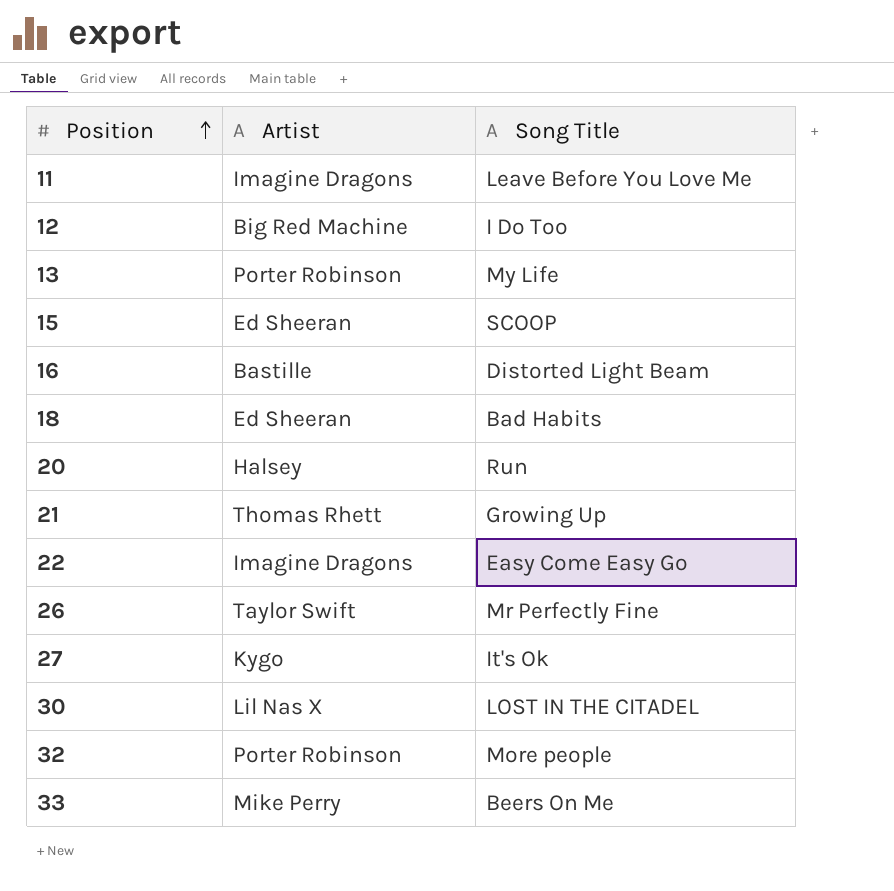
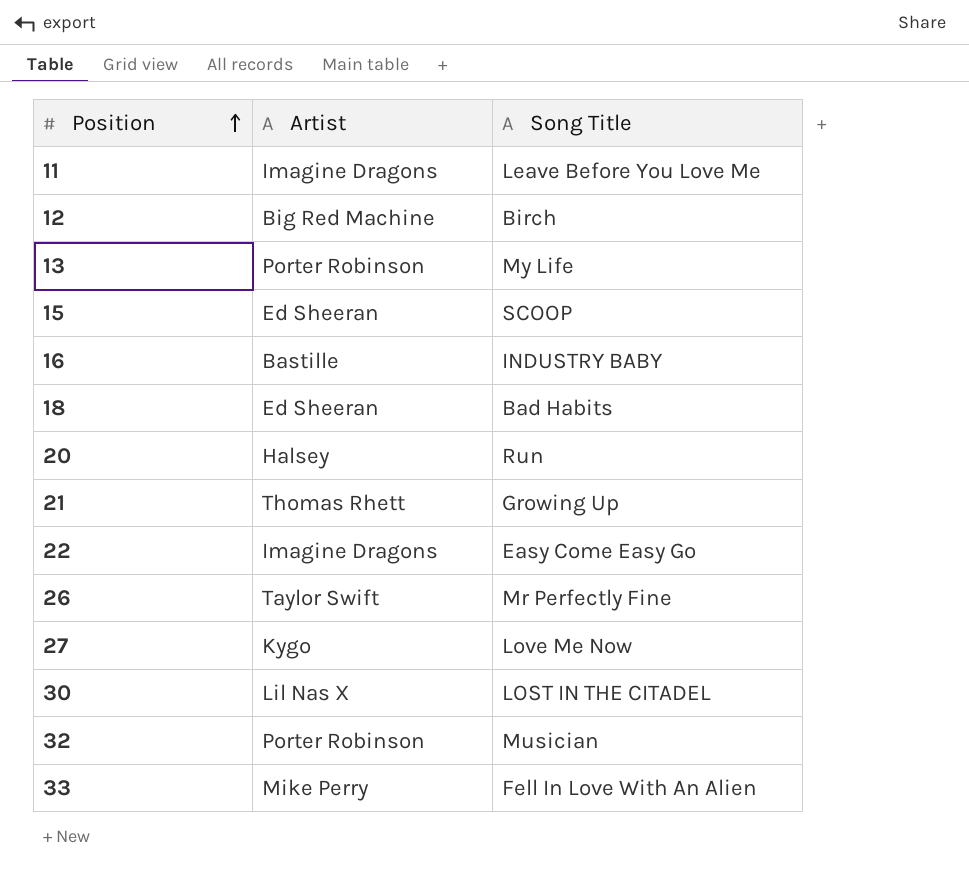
12 | Song Title: I Do Too -> Birch
16 | Song Title: Distorted Light Beam -> INDUSTRY BABY
27 | Song Title: It's Ok -> Love Me Now
32 | Song Title: More people -> Musician
33 | Song Title: Beers On Me -> Fell In Love With An Alien

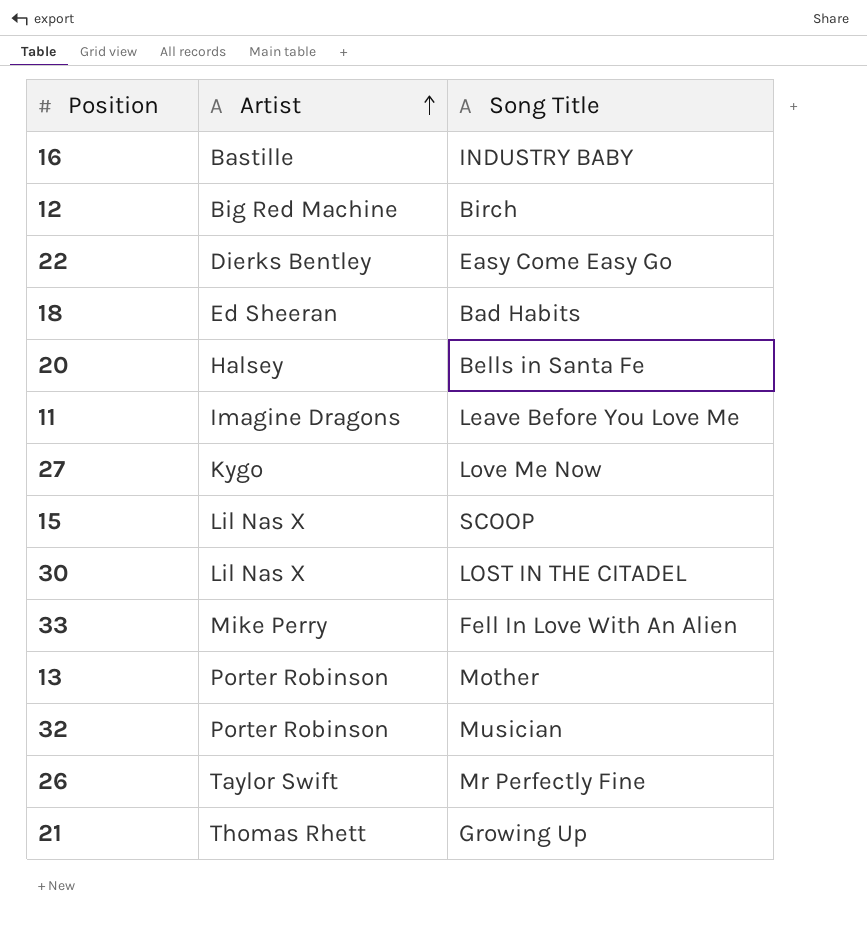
row order: Position ascending -> Artist ascending
22 | Artist: Imagine Dragons -> Dierks Bentley
20 | Song Title: Run -> Bells in Santa Fe
15 | Artist: Ed Sheeran -> Lil Nas X
13 | Song Title: My Life -> Mother

